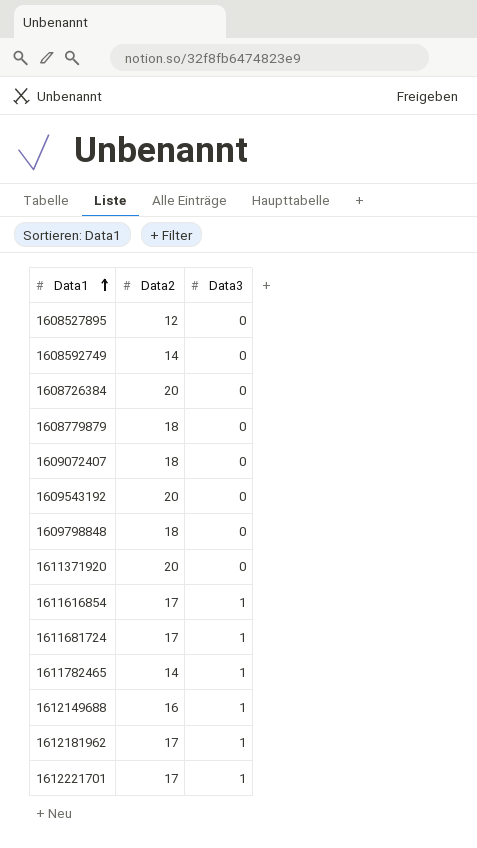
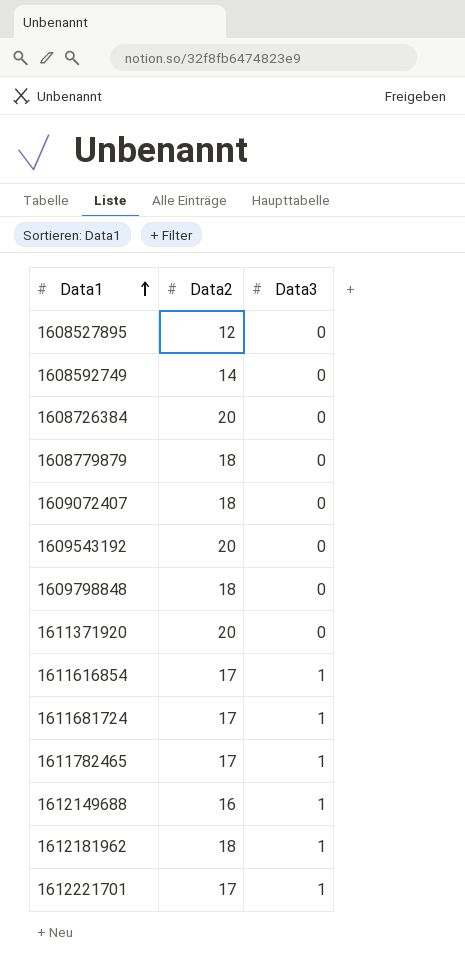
1611782465 | Data2: 14 -> 17
1612181962 | Data2: 17 -> 18

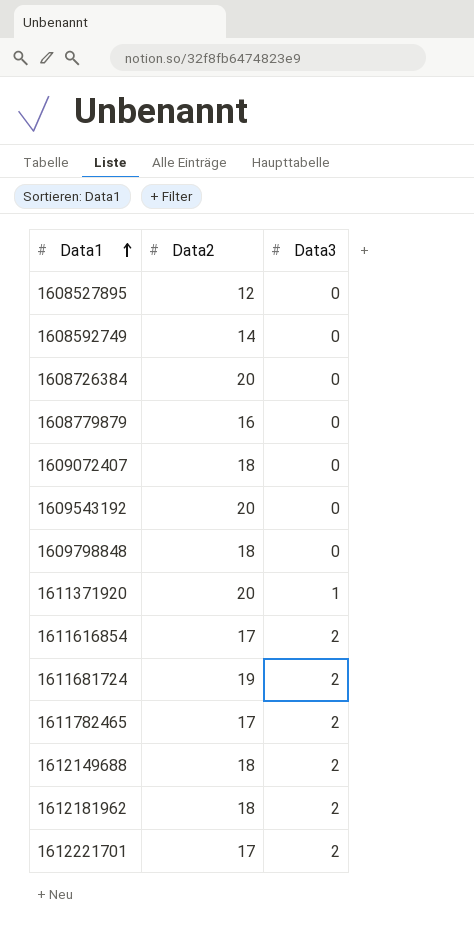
1608779879 | Data2: 18 -> 16
1611371920 | Data3: 0 -> 1
1611616854 | Data3: 1 -> 2
1611681724 | Data2: 17 -> 19
1611681724 | Data3: 1 -> 2
1611782465 | Data3: 1 -> 2
1612149688 | Data2: 16 -> 18
1612149688 | Data3: 1 -> 2
1612181962 | Data3: 1 -> 2
1612221701 | Data3: 1 -> 2

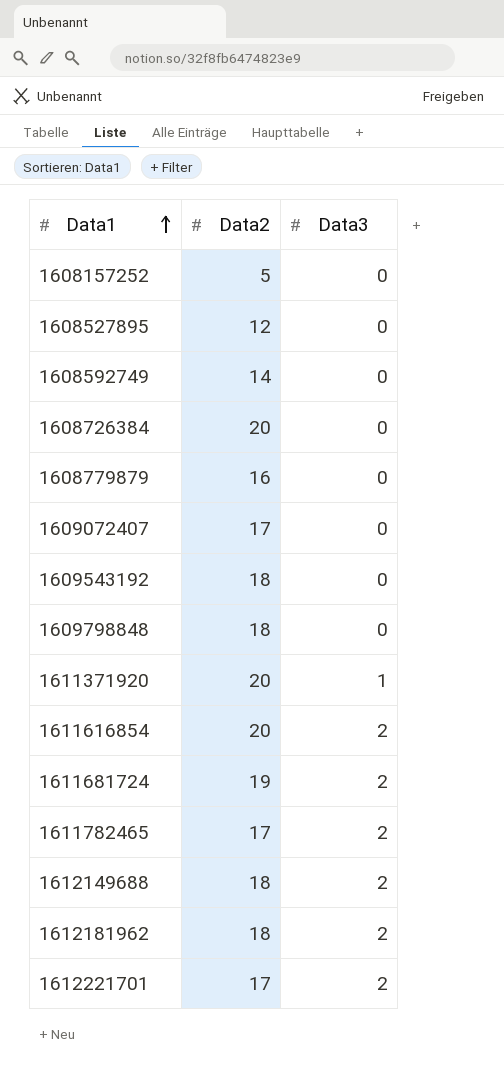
row 1608157252: none -> 5 | 0
1609072407 | Data2: 18 -> 17
1609543192 | Data2: 20 -> 18
1611616854 | Data2: 17 -> 20

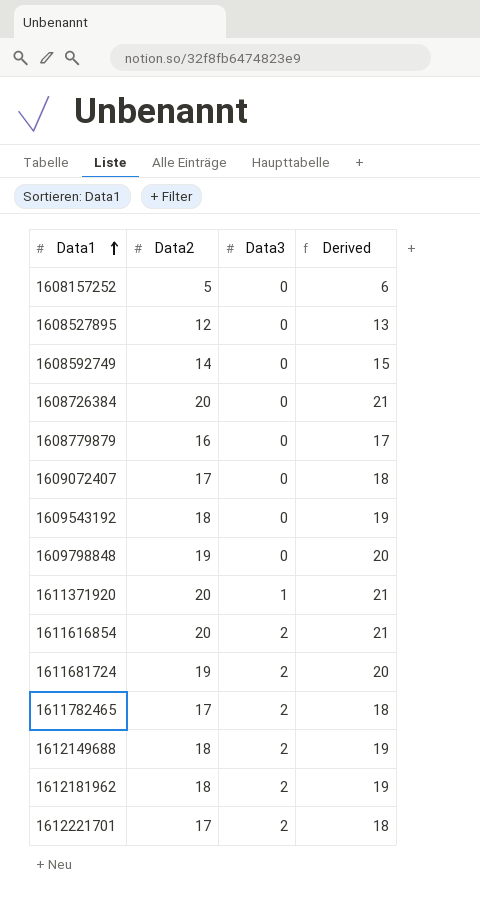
column Derived | formula: none -> [Data2] + 1
1609798848 | Data2: 18 -> 19

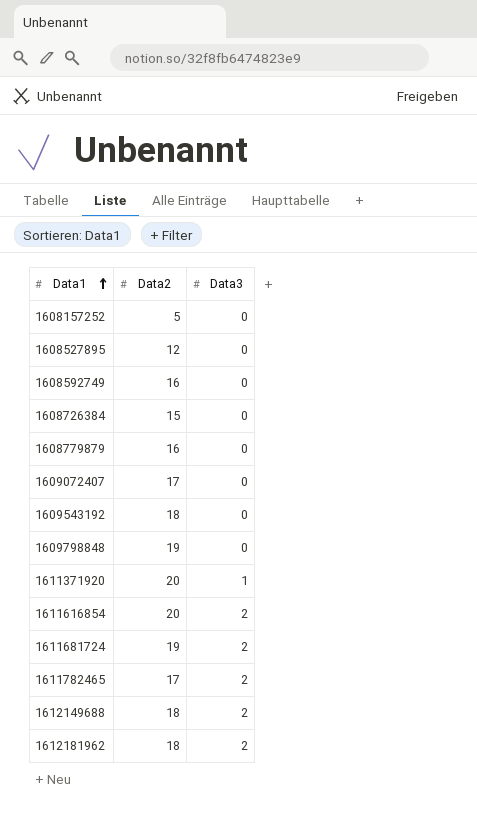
column Derived | formula: [Data2] + 1 -> none
row 1612221701: 17 | 2 | 18 -> none
1608592749 | Data2: 14 -> 16
1608726384 | Data2: 20 -> 15

